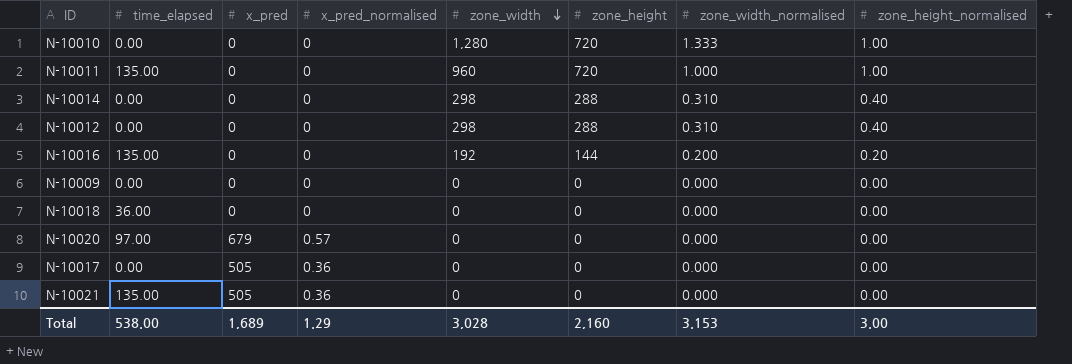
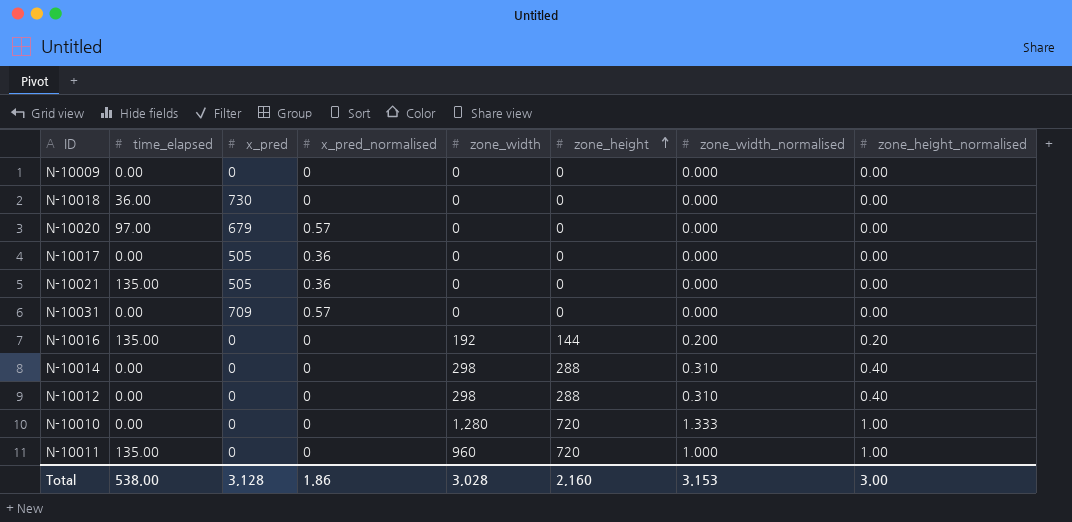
row order: zone_width descending -> zone_height ascending
N-10018 | x_pred: 0 -> 730
row N-10031: none -> 0.00 | 709 | 0.57 | 0 | 0 | 0.000 | 0.00
Total | x_pred: 1,689 -> 3,128
Total | x_pred_normalised: 1.29 -> 1.86

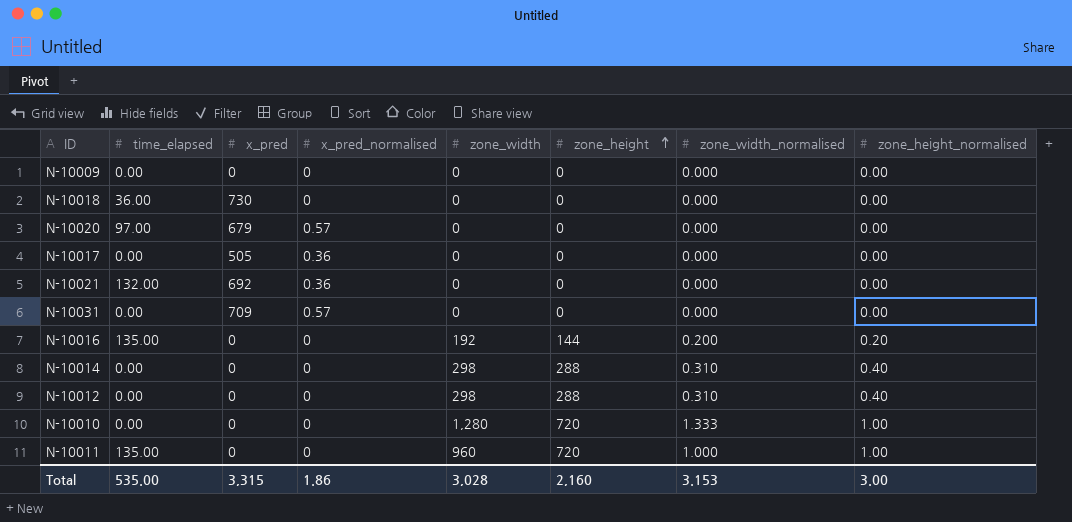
N-10021 | time_elapsed: 135.00 -> 132.00
N-10021 | x_pred: 505 -> 692
Total | time_elapsed: 538.00 -> 535.00
Total | x_pred: 3,128 -> 3,315

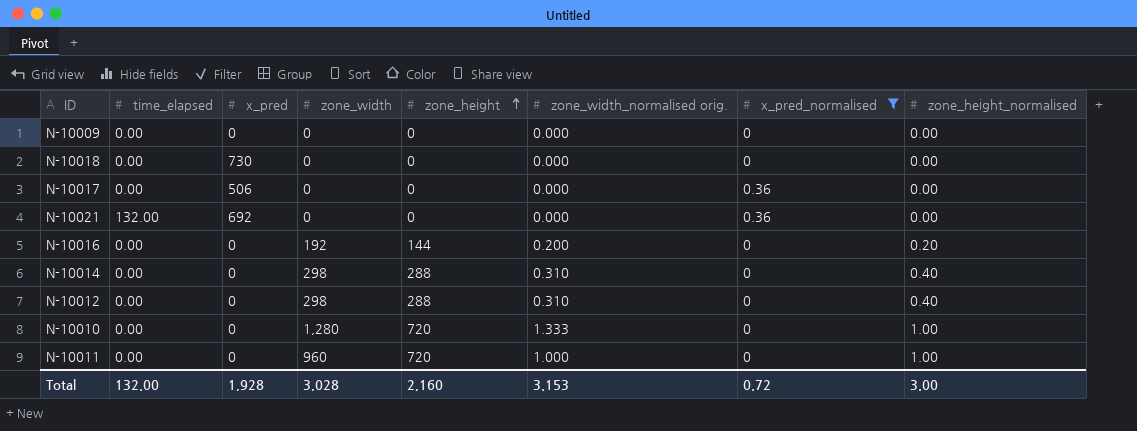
filter: none -> x_pred_normalised != 0.57
column name: zone_width_normalised -> zone_width_normalised orig.
column x_pred_normalised | position: 4 -> 7
N-10018 | time_elapsed: 36.00 -> 0.00
N-10017 | x_pred: 505 -> 506
N-10016 | time_elapsed: 135.00 -> 0.00
N-10011 | time_elapsed: 135.00 -> 0.00
Total | time_elapsed: 535.00 -> 132.00
Total | x_pred: 3,315 -> 1,928
Total | x_pred_normalised: 1.86 -> 0.72

